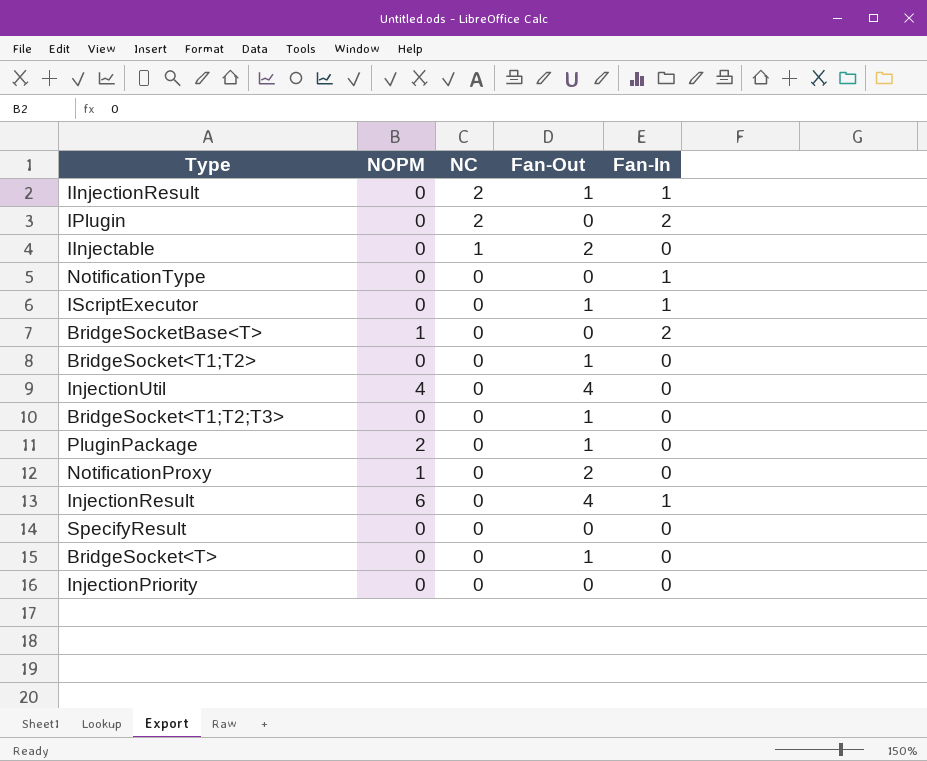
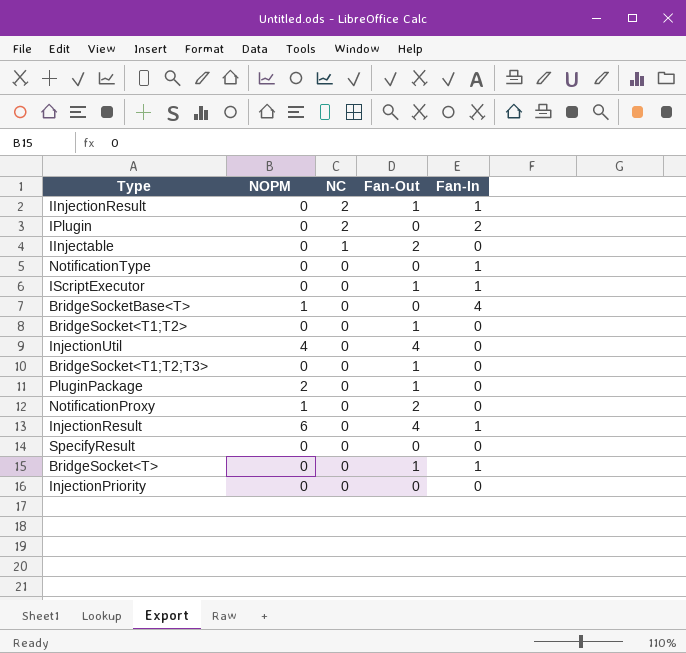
BridgeSocketBase<T> | Fan-In: 2 -> 4
BridgeSocket<T> | Fan-In: 0 -> 1

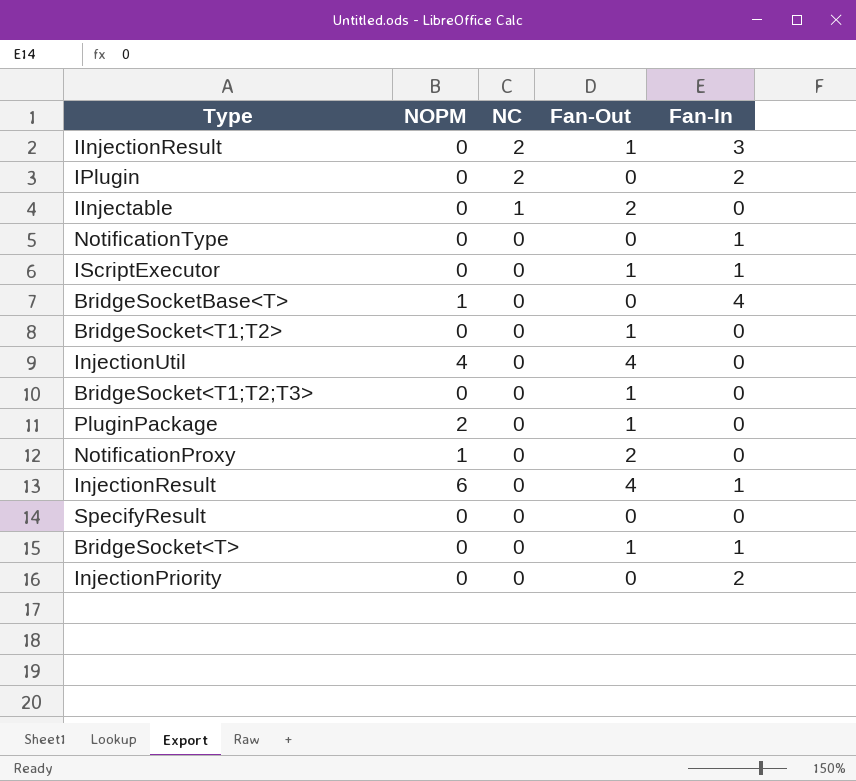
IInjectionResult | Fan-In: 1 -> 3
InjectionPriority | Fan-In: 0 -> 2

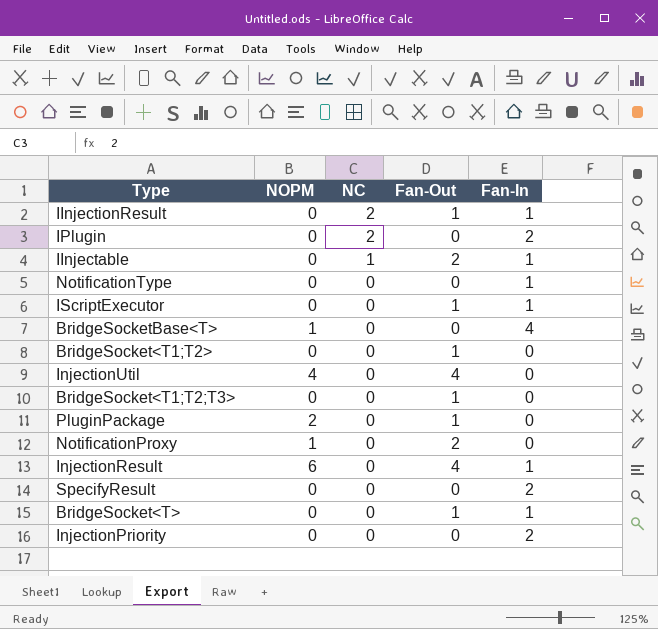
IInjectionResult | Fan-In: 3 -> 1
IInjectable | Fan-In: 0 -> 1
SpecifyResult | Fan-In: 0 -> 2

